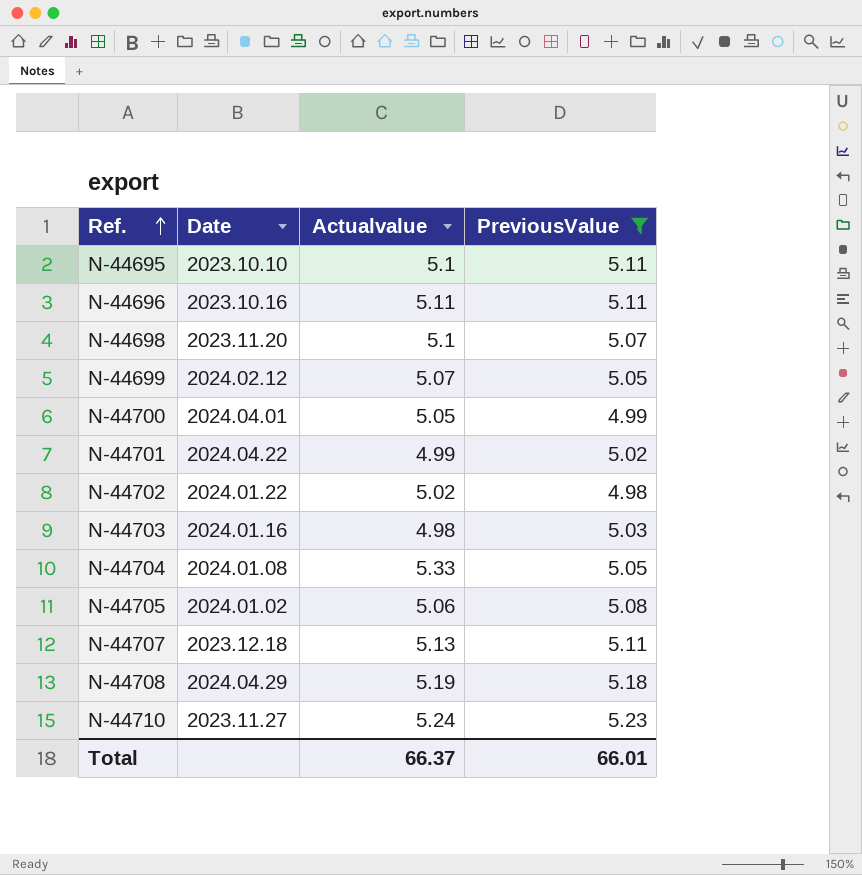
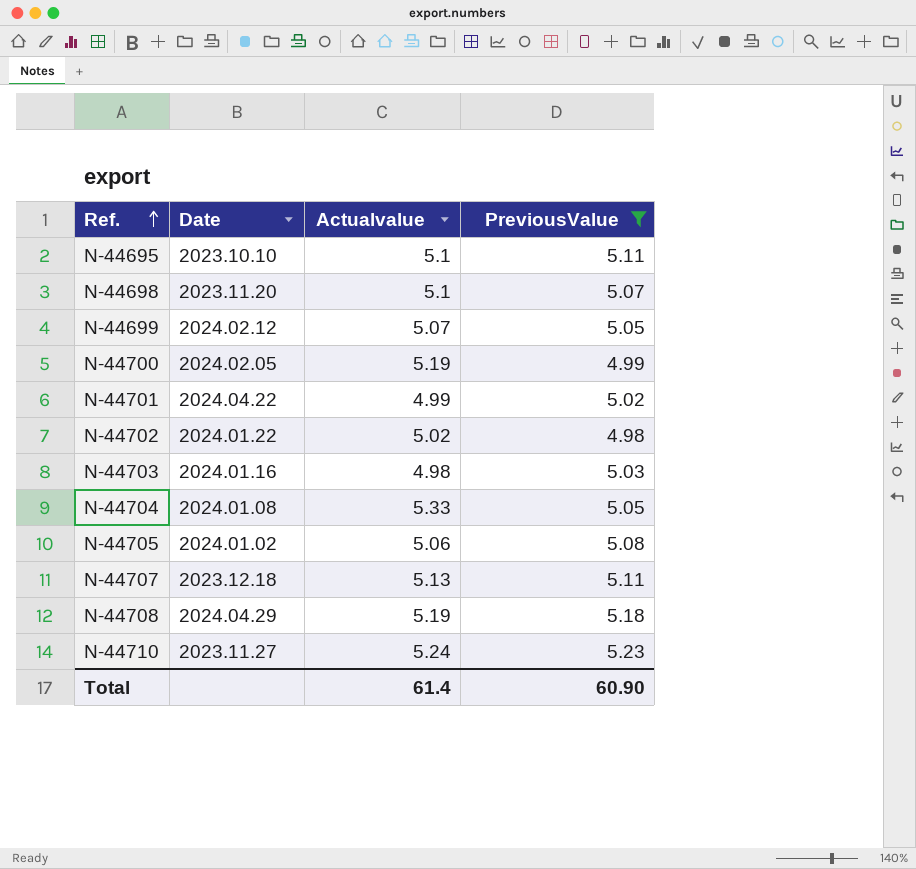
row N-44696: 2023.10.16 | 5.11 | 5.11 -> none
N-44700 | Date: 2024.04.01 -> 2024.02.05
N-44700 | Actualvalue: 5.05 -> 5.19
Total | Actualvalue: 66.37 -> 61.4
Total | PreviousValue: 66.01 -> 60.90

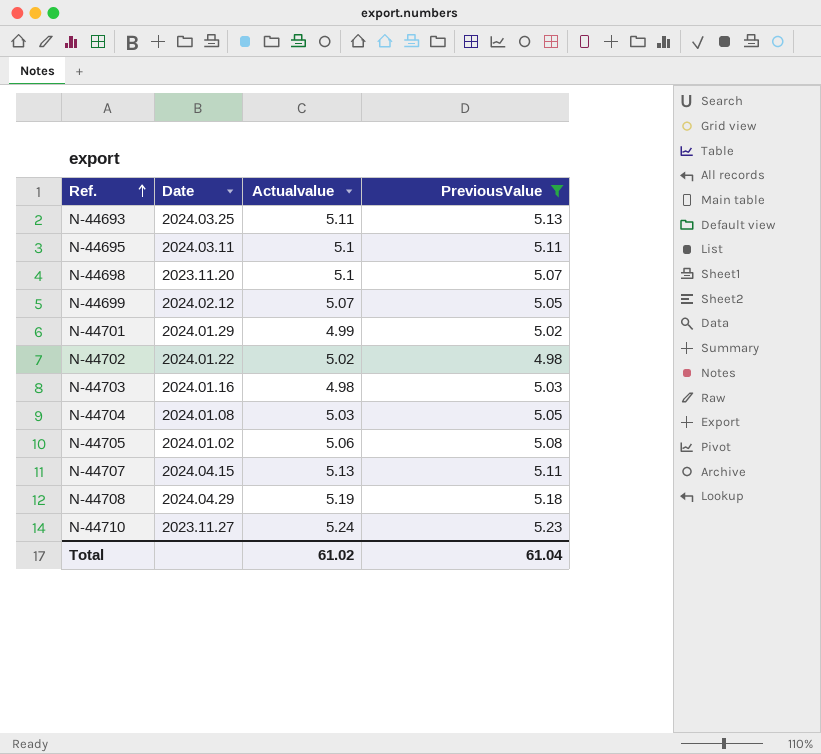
row N-44700: 2024.02.05 | 5.19 | 4.99 -> none
row N-44693: none -> 2024.03.25 | 5.11 | 5.13
N-44695 | Date: 2023.10.10 -> 2024.03.11
N-44701 | Date: 2024.04.22 -> 2024.01.29
N-44704 | Actualvalue: 5.33 -> 5.03
N-44707 | Date: 2023.12.18 -> 2024.04.15
Total | Actualvalue: 61.4 -> 61.02
Total | PreviousValue: 60.90 -> 61.04

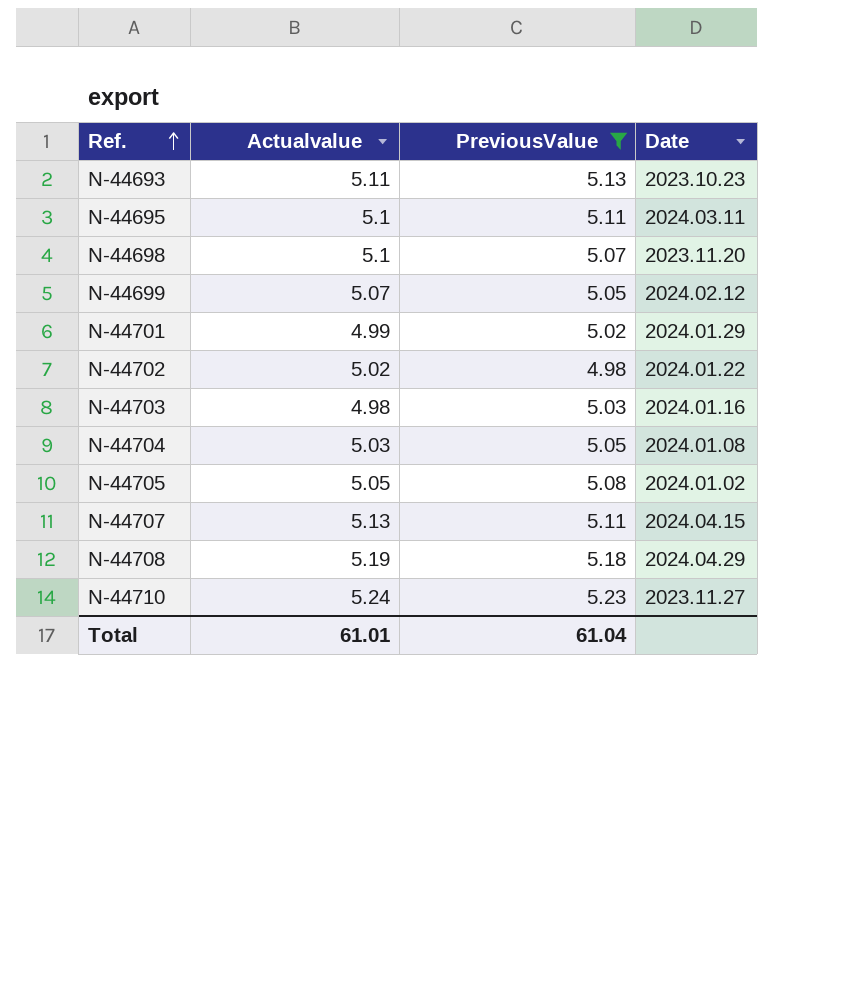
column Date | position: 2 -> 4
N-44693 | Date: 2024.03.25 -> 2023.10.23
N-44705 | Actualvalue: 5.06 -> 5.05
Total | Actualvalue: 61.02 -> 61.01

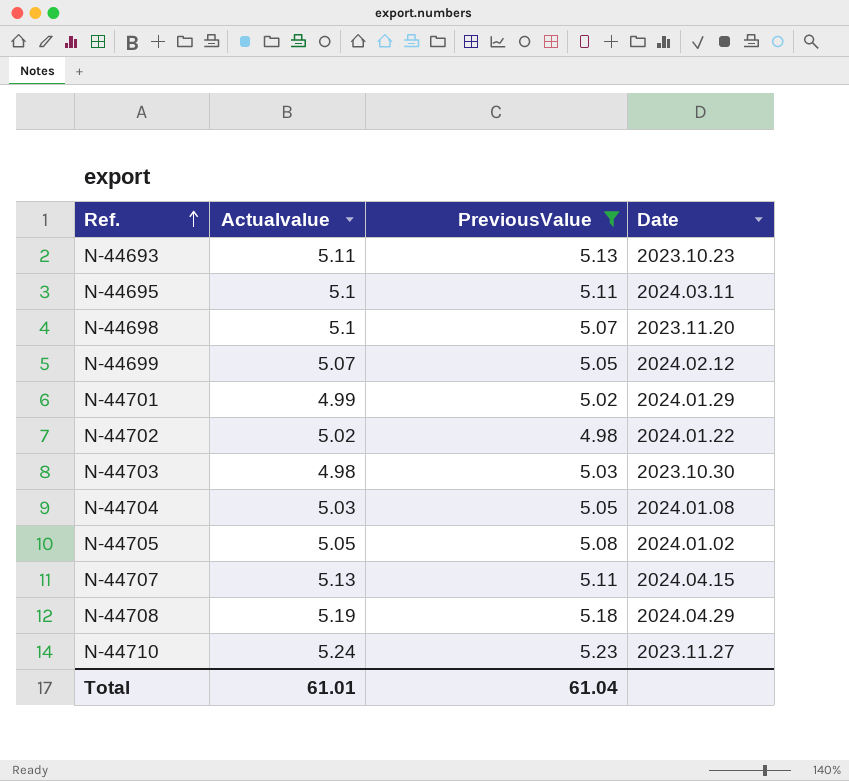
N-44703 | Date: 2024.01.16 -> 2023.10.30

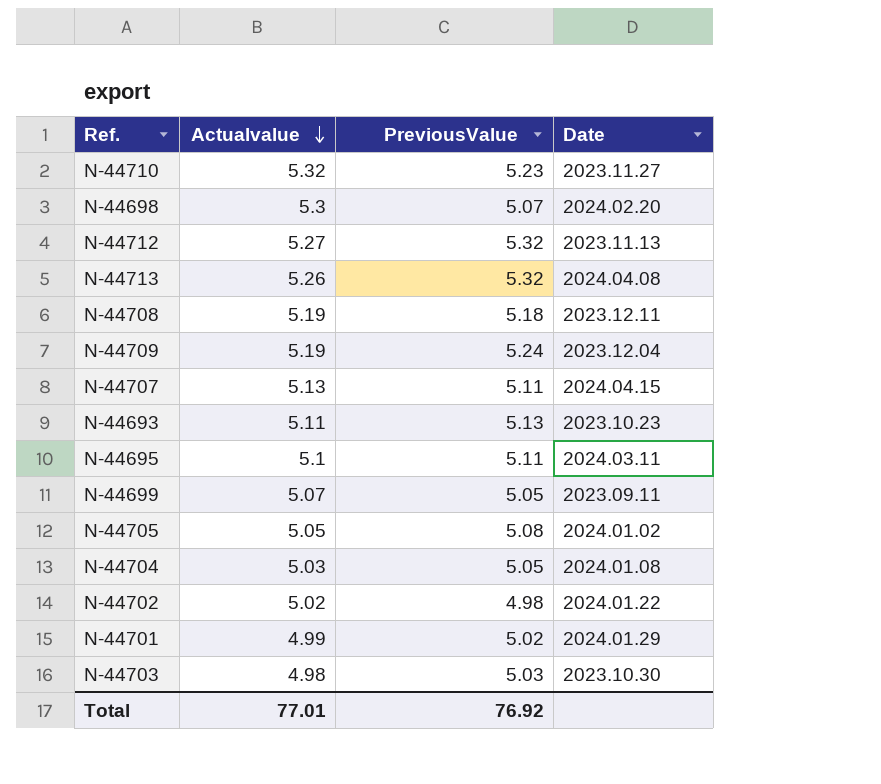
filter: PreviousValue <= 5.23 -> none
row order: Ref. ascending -> Actualvalue descending
N-44710 | Actualvalue: 5.24 -> 5.32
N-44698 | Actualvalue: 5.1 -> 5.3
N-44698 | Date: 2023.11.20 -> 2024.02.20
N-44708 | Date: 2024.04.29 -> 2023.12.11
N-44699 | Date: 2024.02.12 -> 2023.09.11
Total | Actualvalue: 61.01 -> 77.01
Total | PreviousValue: 61.04 -> 76.92

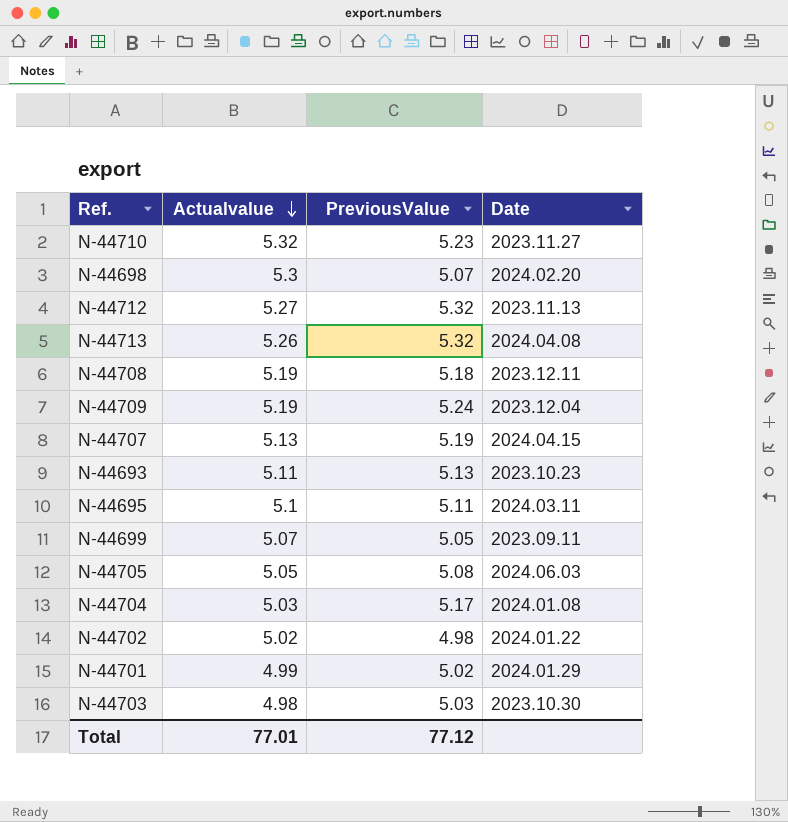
N-44707 | PreviousValue: 5.11 -> 5.19
N-44705 | Date: 2024.01.02 -> 2024.06.03
N-44704 | PreviousValue: 5.05 -> 5.17
Total | PreviousValue: 76.92 -> 77.12

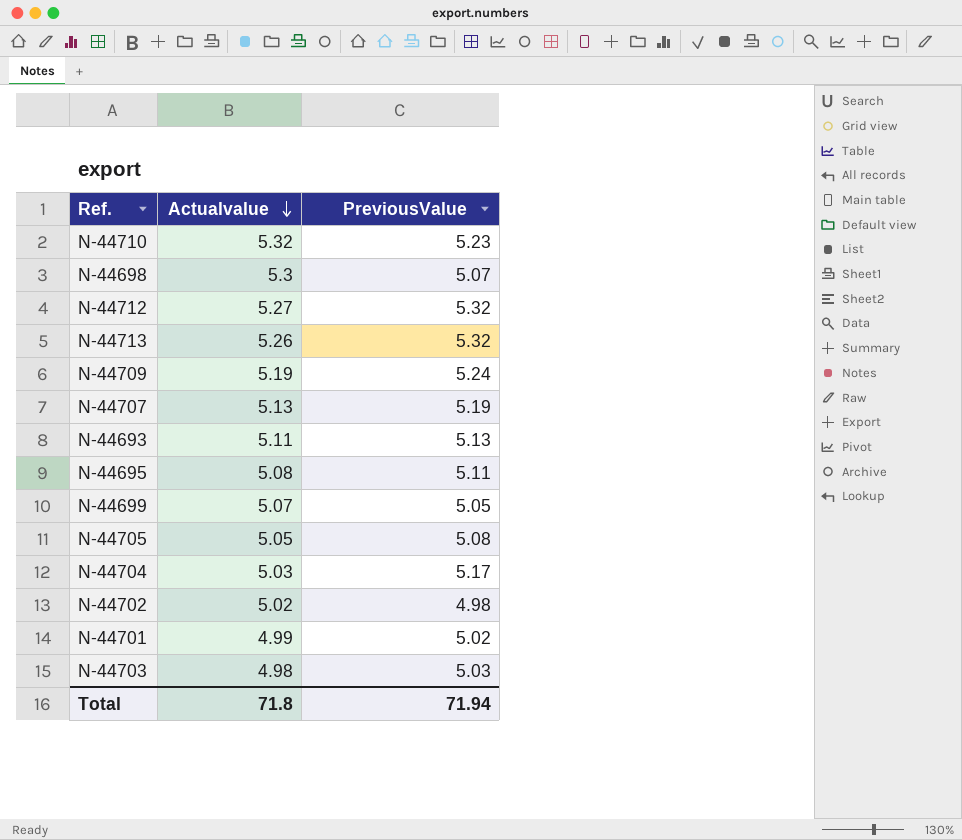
column Date | position: 4 -> none
row N-44708: 5.19 | 5.18 | 2023.12.11 -> none
N-44695 | Actualvalue: 5.1 -> 5.08
Total | Actualvalue: 77.01 -> 71.8
Total | PreviousValue: 77.12 -> 71.94

